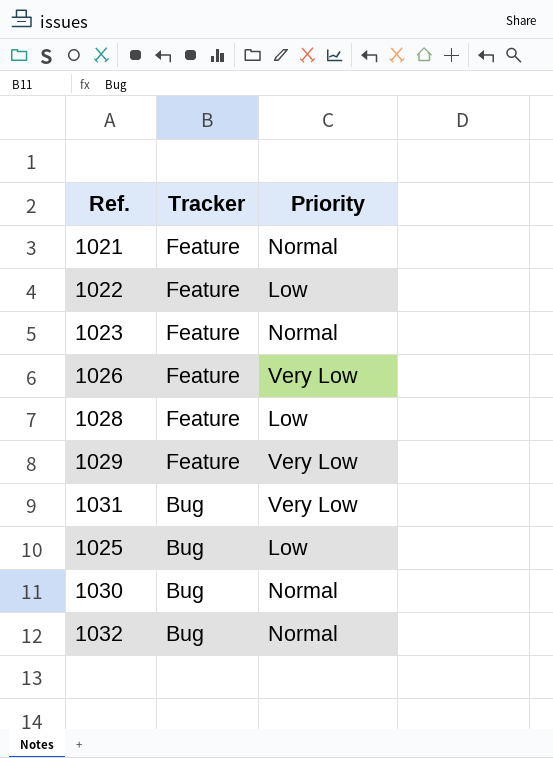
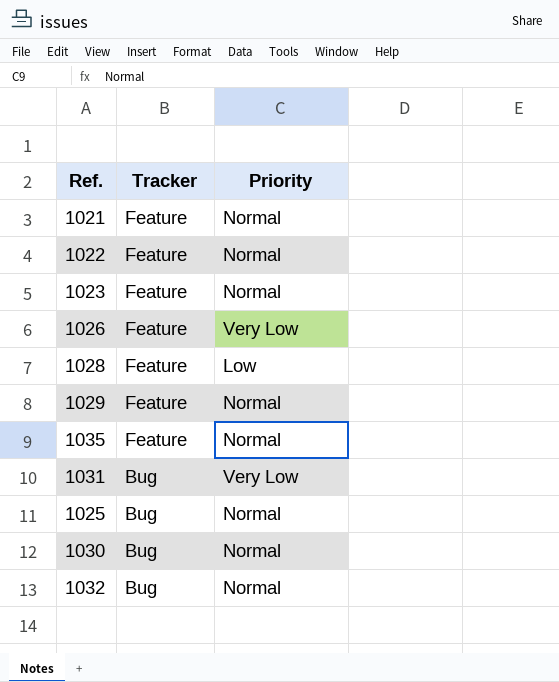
1022 | Priority: Low -> Normal
1029 | Priority: Very Low -> Normal
row 1035: none -> Feature | Normal
1025 | Priority: Low -> Normal

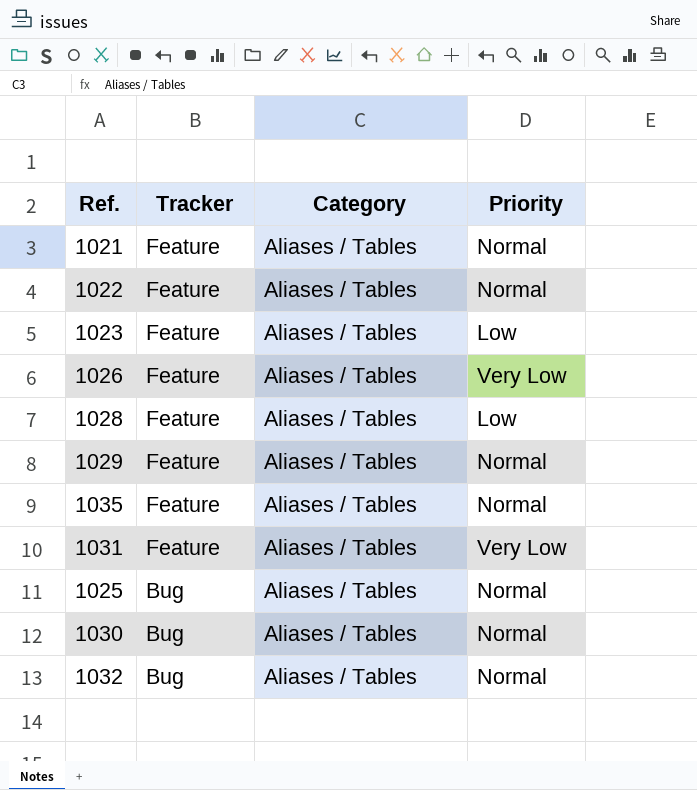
column Category | position: none -> 3
1023 | Priority: Normal -> Low
1031 | Tracker: Bug -> Feature

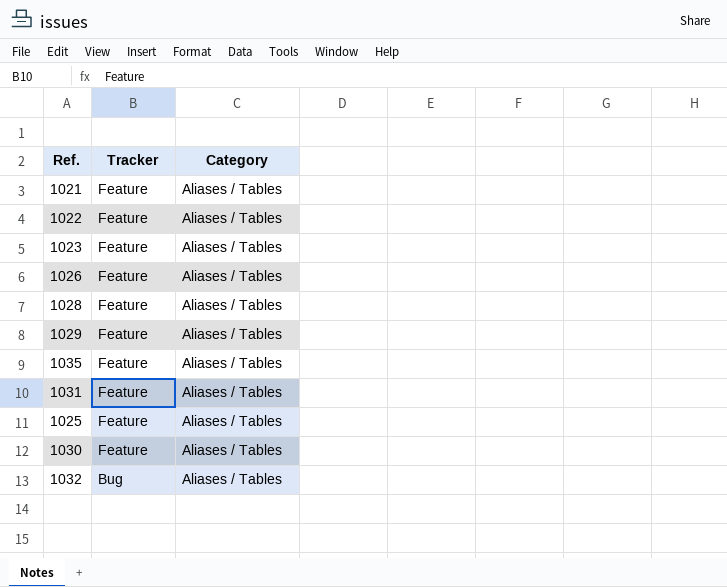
column Priority | position: 4 -> none
1025 | Tracker: Bug -> Feature
1030 | Tracker: Bug -> Feature

